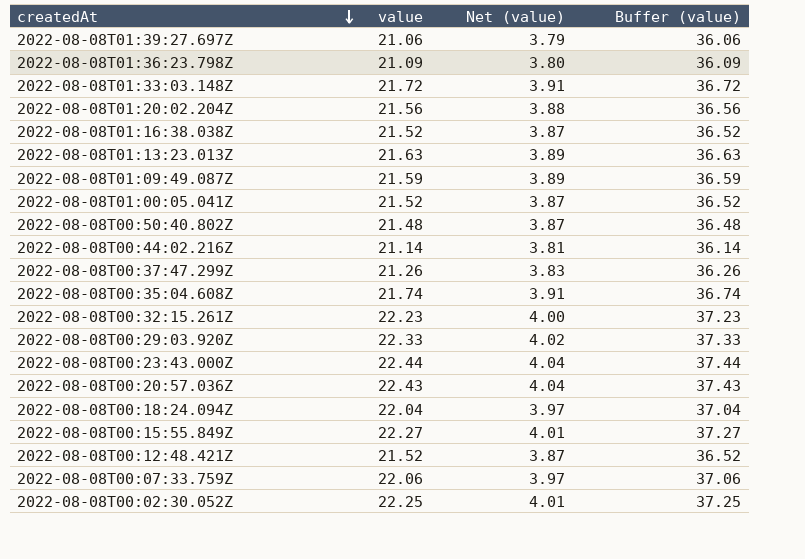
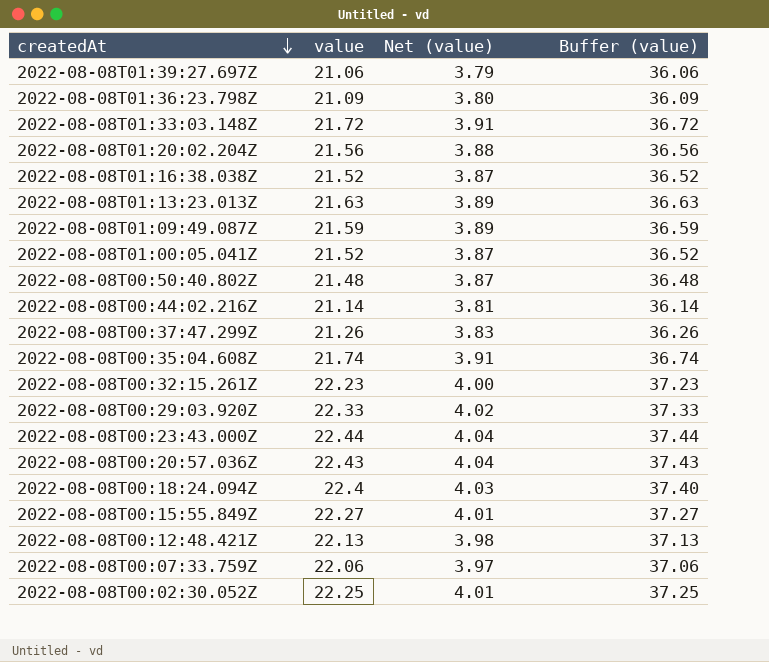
2022-08-08T00:18:24.094Z | value: 22.04 -> 22.4
2022-08-08T00:18:24.094Z | Net (value): 3.97 -> 4.03
2022-08-08T00:18:24.094Z | Buffer (value): 37.04 -> 37.40
2022-08-08T00:12:48.421Z | value: 21.52 -> 22.13
2022-08-08T00:12:48.421Z | Net (value): 3.87 -> 3.98
2022-08-08T00:12:48.421Z | Buffer (value): 36.52 -> 37.13

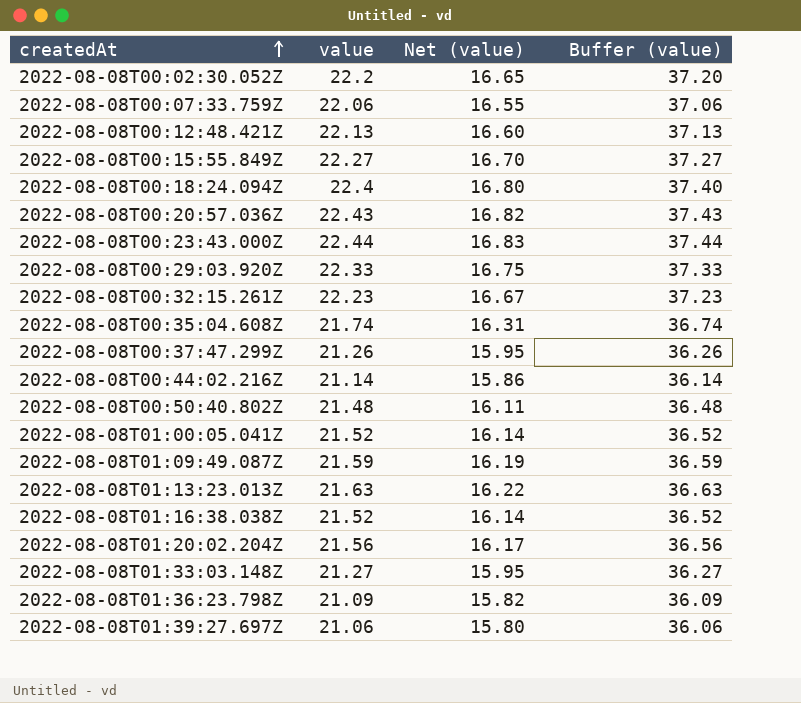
row order: createdAt descending -> createdAt ascending
column Net (value) | formula: [value] * 0.18 -> [value] * 0.75
2022-08-08T00:02:30.052Z | value: 22.25 -> 22.2
2022-08-08T00:02:30.052Z | Buffer (value): 37.25 -> 37.20
2022-08-08T01:33:03.148Z | value: 21.72 -> 21.27
2022-08-08T01:33:03.148Z | Buffer (value): 36.72 -> 36.27

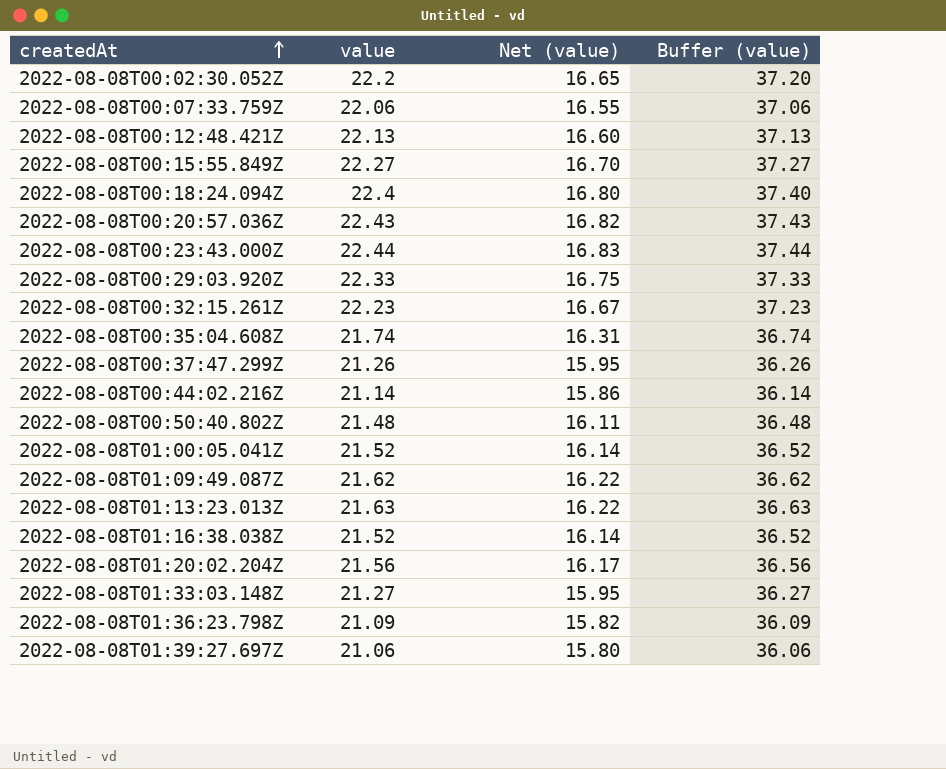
2022-08-08T01:09:49.087Z | value: 21.59 -> 21.62
2022-08-08T01:09:49.087Z | Net (value): 16.19 -> 16.22
2022-08-08T01:09:49.087Z | Buffer (value): 36.59 -> 36.62

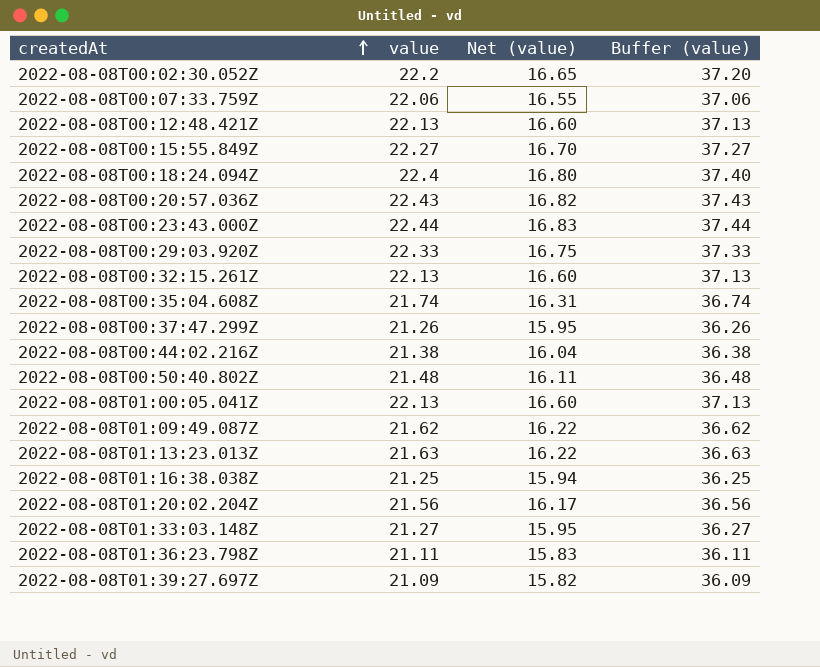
2022-08-08T00:32:15.261Z | value: 22.23 -> 22.13
2022-08-08T00:32:15.261Z | Net (value): 16.67 -> 16.60
2022-08-08T00:32:15.261Z | Buffer (value): 37.23 -> 37.13
2022-08-08T00:44:02.216Z | value: 21.14 -> 21.38
2022-08-08T00:44:02.216Z | Net (value): 15.86 -> 16.04
2022-08-08T00:44:02.216Z | Buffer (value): 36.14 -> 36.38
2022-08-08T01:00:05.041Z | value: 21.52 -> 22.13
2022-08-08T01:00:05.041Z | Net (value): 16.14 -> 16.60
2022-08-08T01:00:05.041Z | Buffer (value): 36.52 -> 37.13
2022-08-08T01:16:38.038Z | value: 21.52 -> 21.25
2022-08-08T01:16:38.038Z | Net (value): 16.14 -> 15.94
2022-08-08T01:16:38.038Z | Buffer (value): 36.52 -> 36.25
2022-08-08T01:36:23.798Z | value: 21.09 -> 21.11
2022-08-08T01:36:23.798Z | Net (value): 15.82 -> 15.83
2022-08-08T01:36:23.798Z | Buffer (value): 36.09 -> 36.11
2022-08-08T01:39:27.697Z | value: 21.06 -> 21.09
2022-08-08T01:39:27.697Z | Net (value): 15.80 -> 15.82
2022-08-08T01:39:27.697Z | Buffer (value): 36.06 -> 36.09

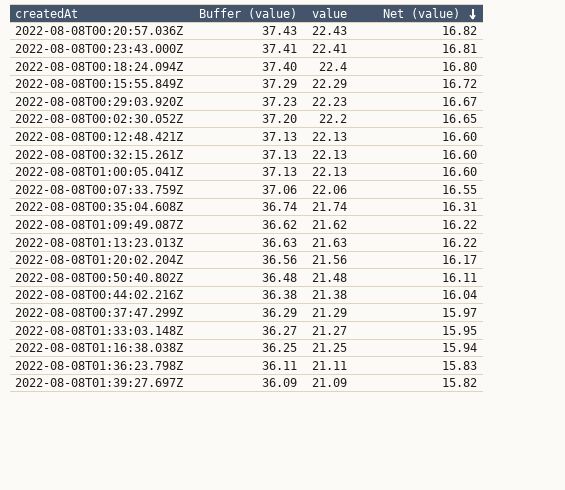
row order: createdAt ascending -> Net (value) descending
column Buffer (value) | position: 4 -> 2
2022-08-08T00:23:43.000Z | Buffer (value): 37.44 -> 37.41
2022-08-08T00:23:43.000Z | value: 22.44 -> 22.41
2022-08-08T00:23:43.000Z | Net (value): 16.83 -> 16.81
2022-08-08T00:15:55.849Z | Buffer (value): 37.27 -> 37.29
2022-08-08T00:15:55.849Z | value: 22.27 -> 22.29
2022-08-08T00:15:55.849Z | Net (value): 16.70 -> 16.72
2022-08-08T00:29:03.920Z | Buffer (value): 37.33 -> 37.23
2022-08-08T00:29:03.920Z | value: 22.33 -> 22.23
2022-08-08T00:29:03.920Z | Net (value): 16.75 -> 16.67
2022-08-08T00:37:47.299Z | Buffer (value): 36.26 -> 36.29
2022-08-08T00:37:47.299Z | value: 21.26 -> 21.29
2022-08-08T00:37:47.299Z | Net (value): 15.95 -> 15.97

